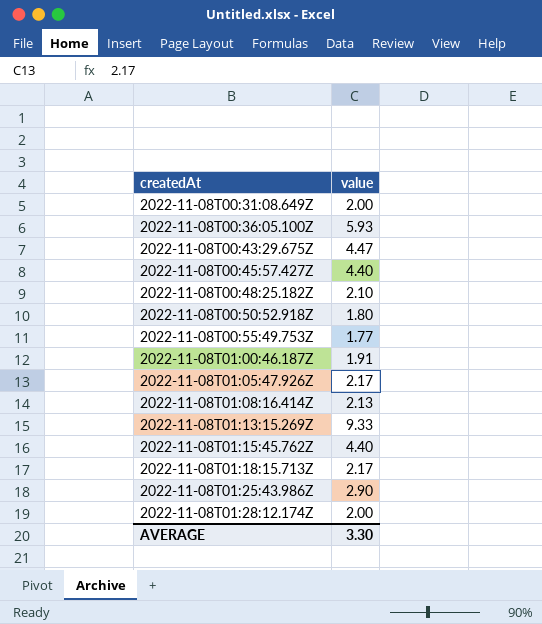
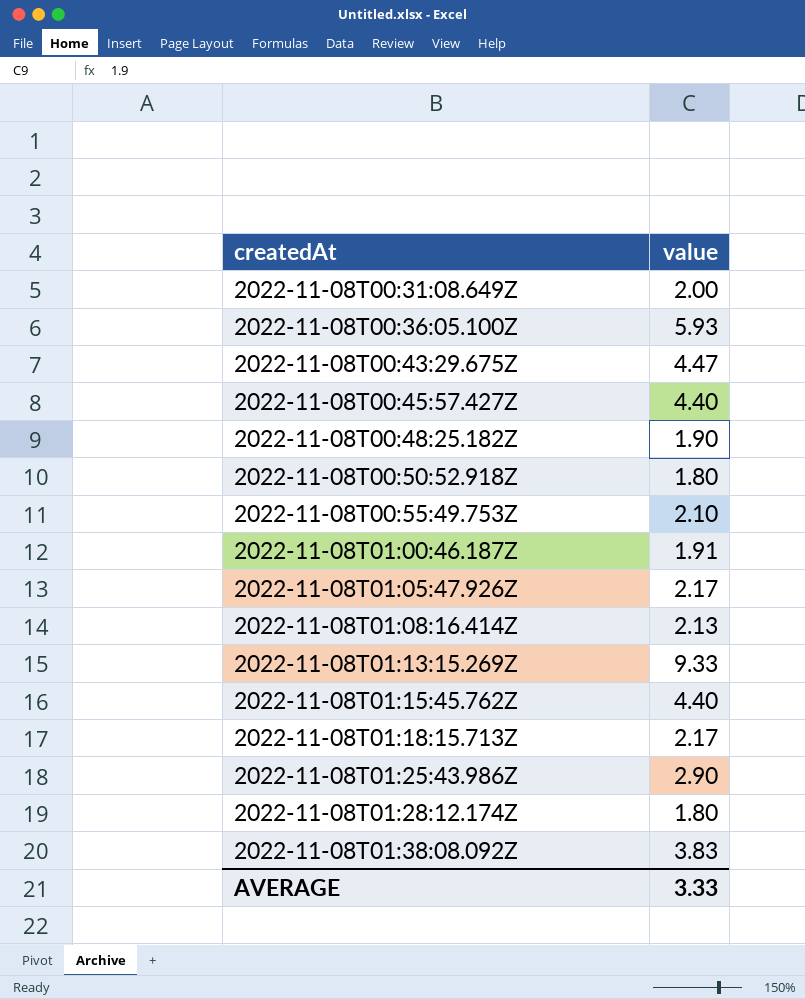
2022-11-08T00:48:25.182Z | value: 2.10 -> 1.90
2022-11-08T00:55:49.753Z | value: 1.77 -> 2.10
2022-11-08T01:28:12.174Z | value: 2.00 -> 1.80
row 2022-11-08T01:38:08.092Z: none -> 3.83
AVERAGE | value: 3.30 -> 3.33

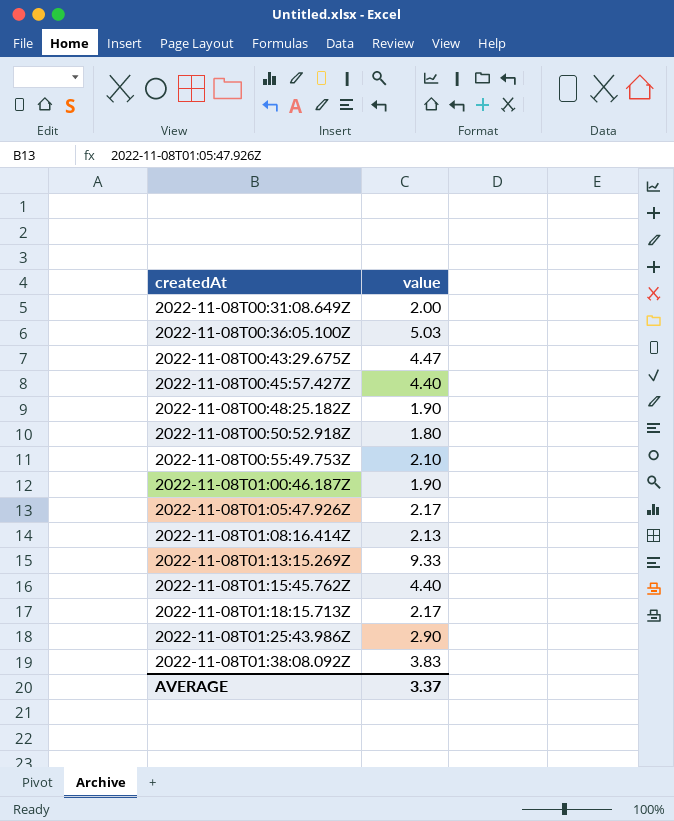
row 2022-11-08T01:28:12.174Z: 1.80 -> none
2022-11-08T00:36:05.100Z | value: 5.93 -> 5.03
2022-11-08T01:00:46.187Z | value: 1.91 -> 1.90
AVERAGE | value: 3.33 -> 3.37

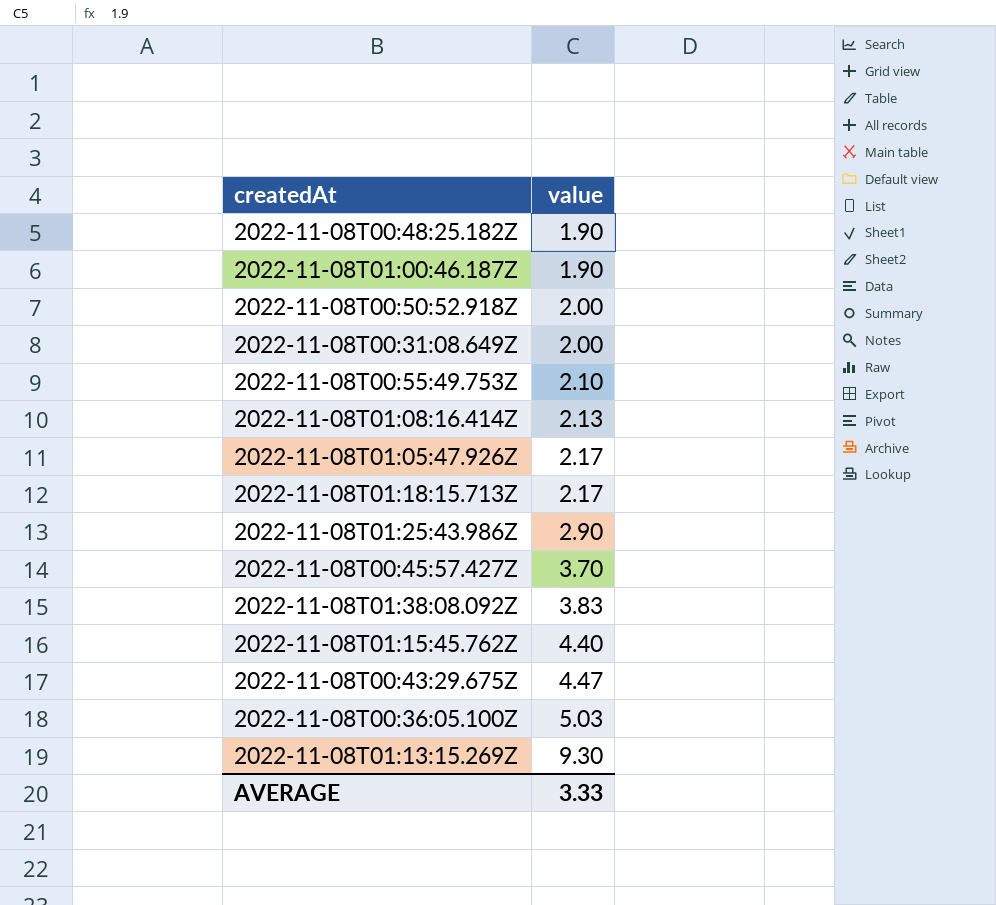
row order: createdAt ascending -> value ascending
2022-11-08T00:50:52.918Z | value: 1.80 -> 2.00
2022-11-08T00:45:57.427Z | value: 4.40 -> 3.70
2022-11-08T01:13:15.269Z | value: 9.33 -> 9.30
AVERAGE | value: 3.37 -> 3.33

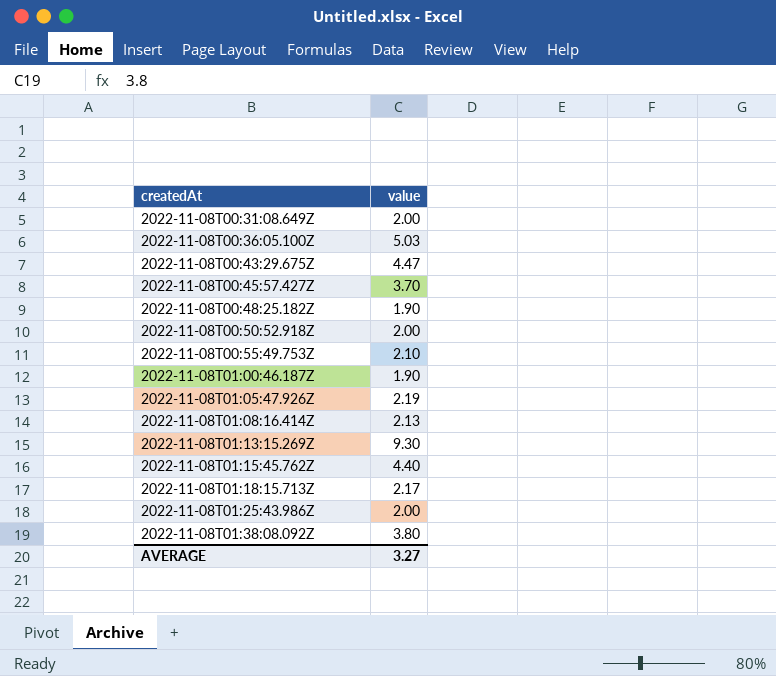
row order: value ascending -> createdAt ascending
2022-11-08T01:05:47.926Z | value: 2.17 -> 2.19
2022-11-08T01:25:43.986Z | value: 2.90 -> 2.00
2022-11-08T01:38:08.092Z | value: 3.83 -> 3.80
AVERAGE | value: 3.33 -> 3.27

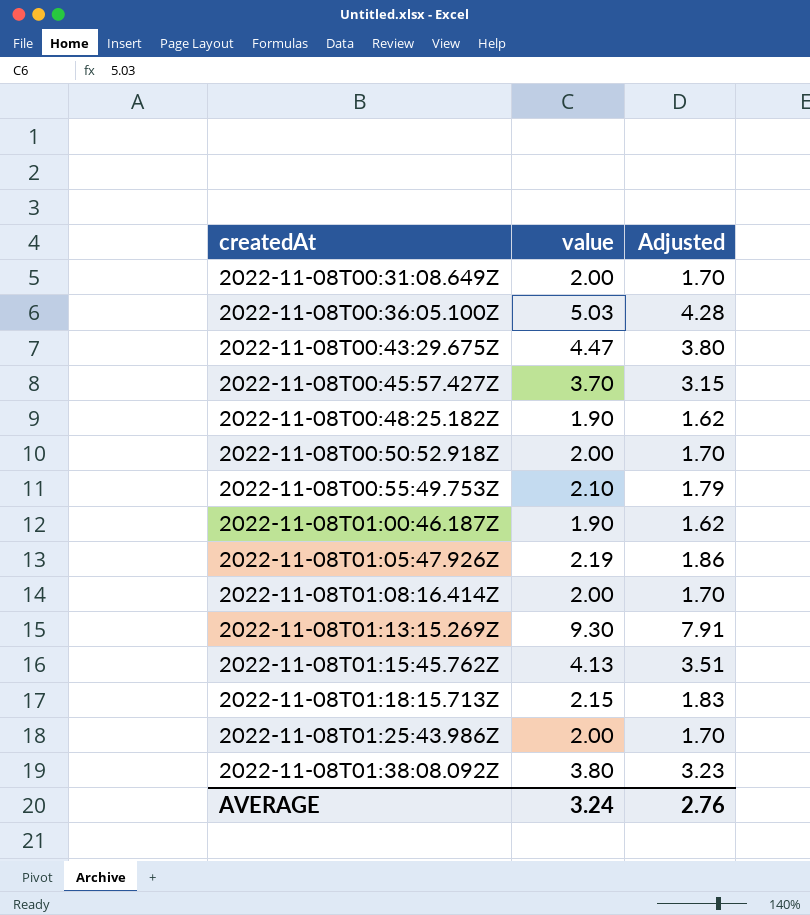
column Adjusted | formula: none -> [value] * 0.85
2022-11-08T01:08:16.414Z | value: 2.13 -> 2.00
2022-11-08T01:15:45.762Z | value: 4.40 -> 4.13
2022-11-08T01:18:15.713Z | value: 2.17 -> 2.15
AVERAGE | value: 3.27 -> 3.24

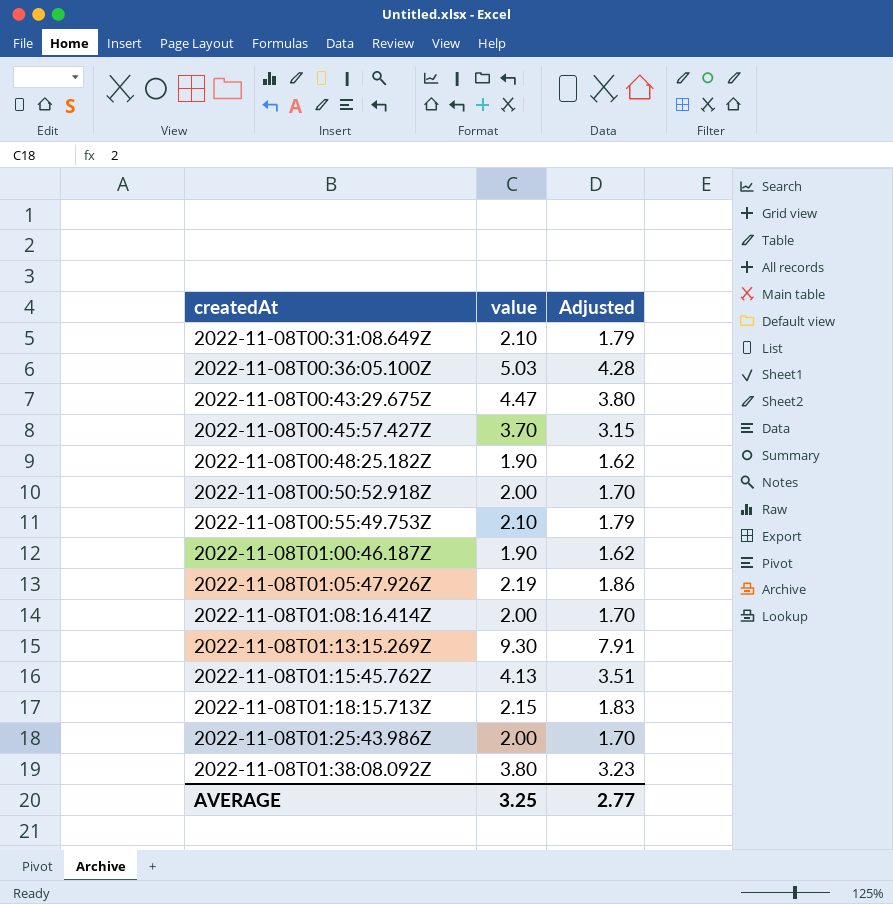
2022-11-08T00:31:08.649Z | value: 2.00 -> 2.10
2022-11-08T00:31:08.649Z | Adjusted: 1.70 -> 1.79
AVERAGE | value: 3.24 -> 3.25
AVERAGE | Adjusted: 2.76 -> 2.77

